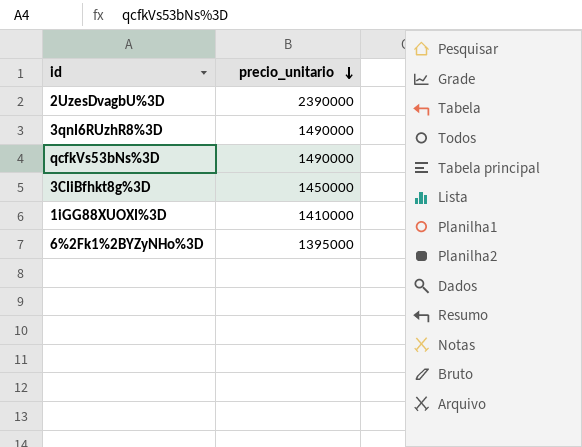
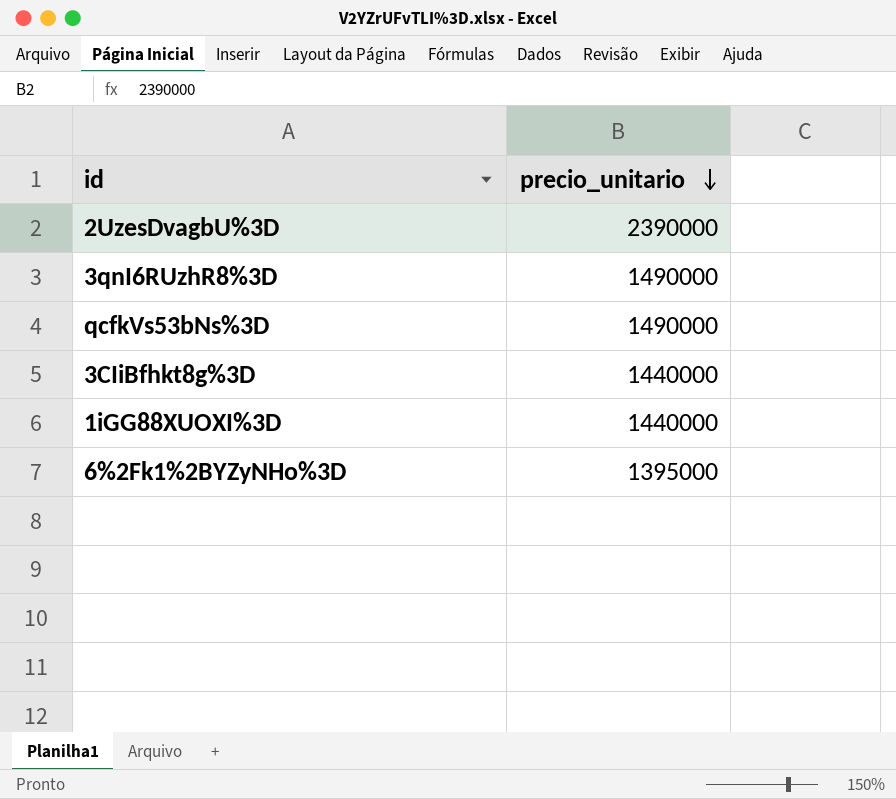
3CIiBfhkt8g%3D | precio_unitario: 1450000 -> 1440000
1iGG88XUOXI%3D | precio_unitario: 1410000 -> 1440000

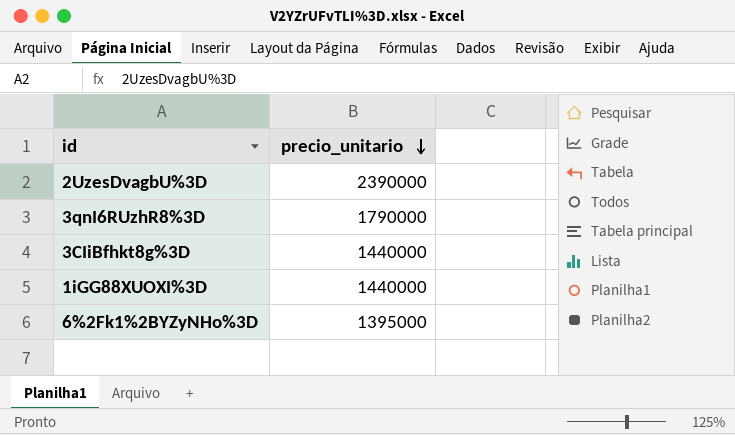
row qcfkVs53bNs%3D: 1490000 -> none
3qnI6RUzhR8%3D | precio_unitario: 1490000 -> 1790000

